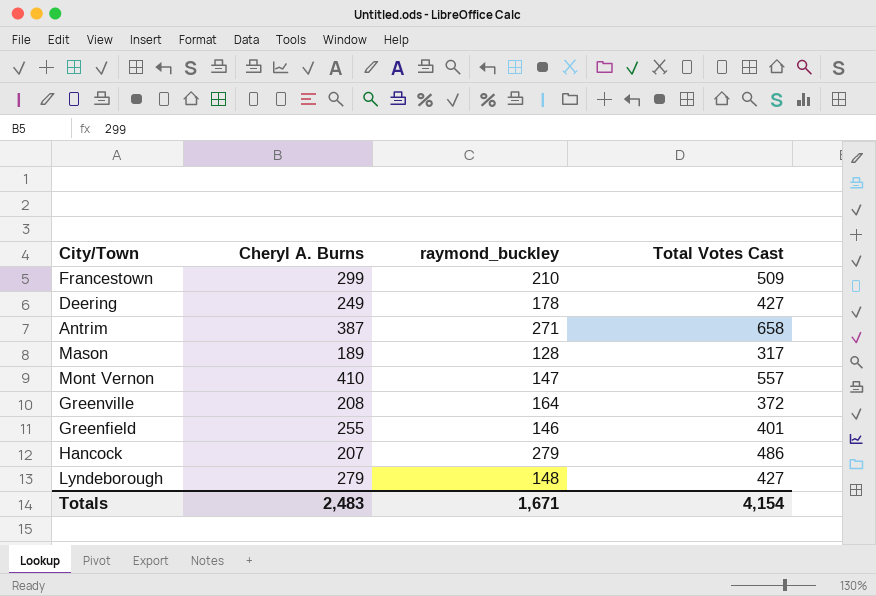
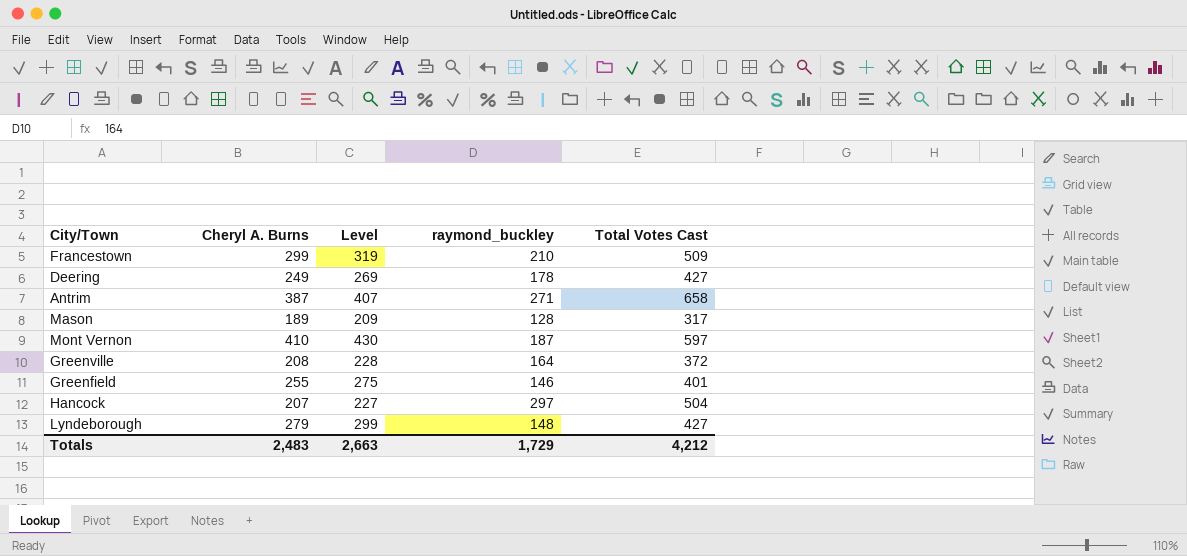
column Level | formula: none -> [Cheryl A. Burns] + 20
Mont Vernon | raymond_buckley: 147 -> 187
Mont Vernon | Total Votes Cast: 557 -> 597
Hancock | raymond_buckley: 279 -> 297
Hancock | Total Votes Cast: 486 -> 504
Totals | raymond_buckley: 1,671 -> 1,729
Totals | Total Votes Cast: 4,154 -> 4,212

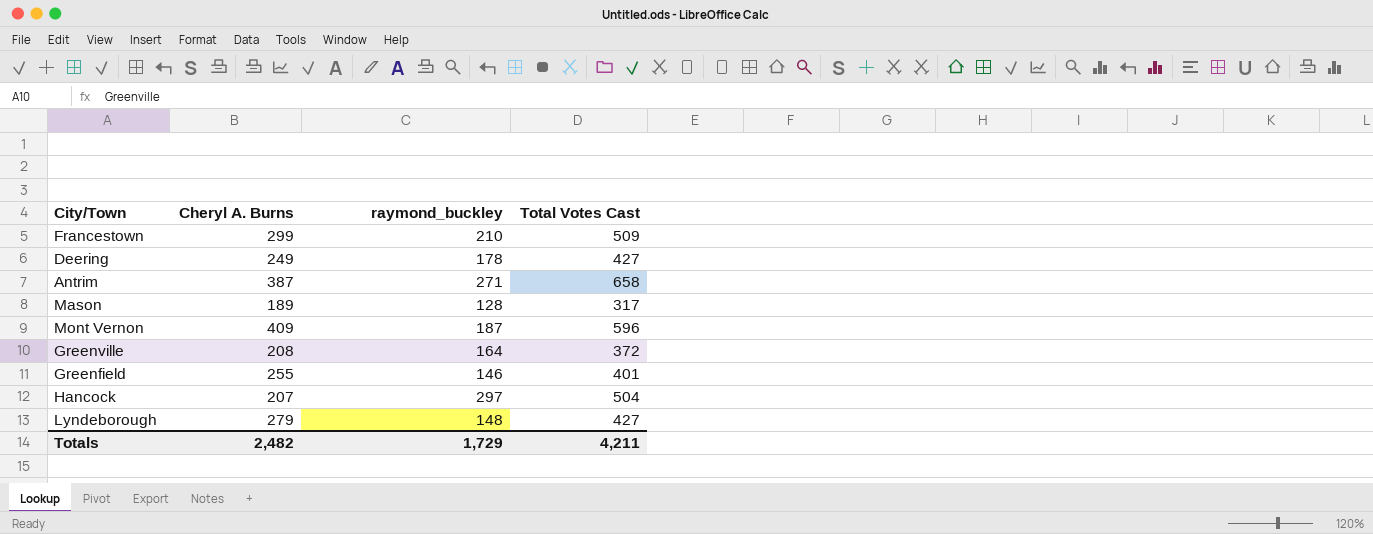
column Level | formula: [Cheryl A. Burns] + 20 -> none
Mont Vernon | Cheryl A. Burns: 410 -> 409
Mont Vernon | Total Votes Cast: 597 -> 596
Totals | Cheryl A. Burns: 2,483 -> 2,482
Totals | Total Votes Cast: 4,212 -> 4,211

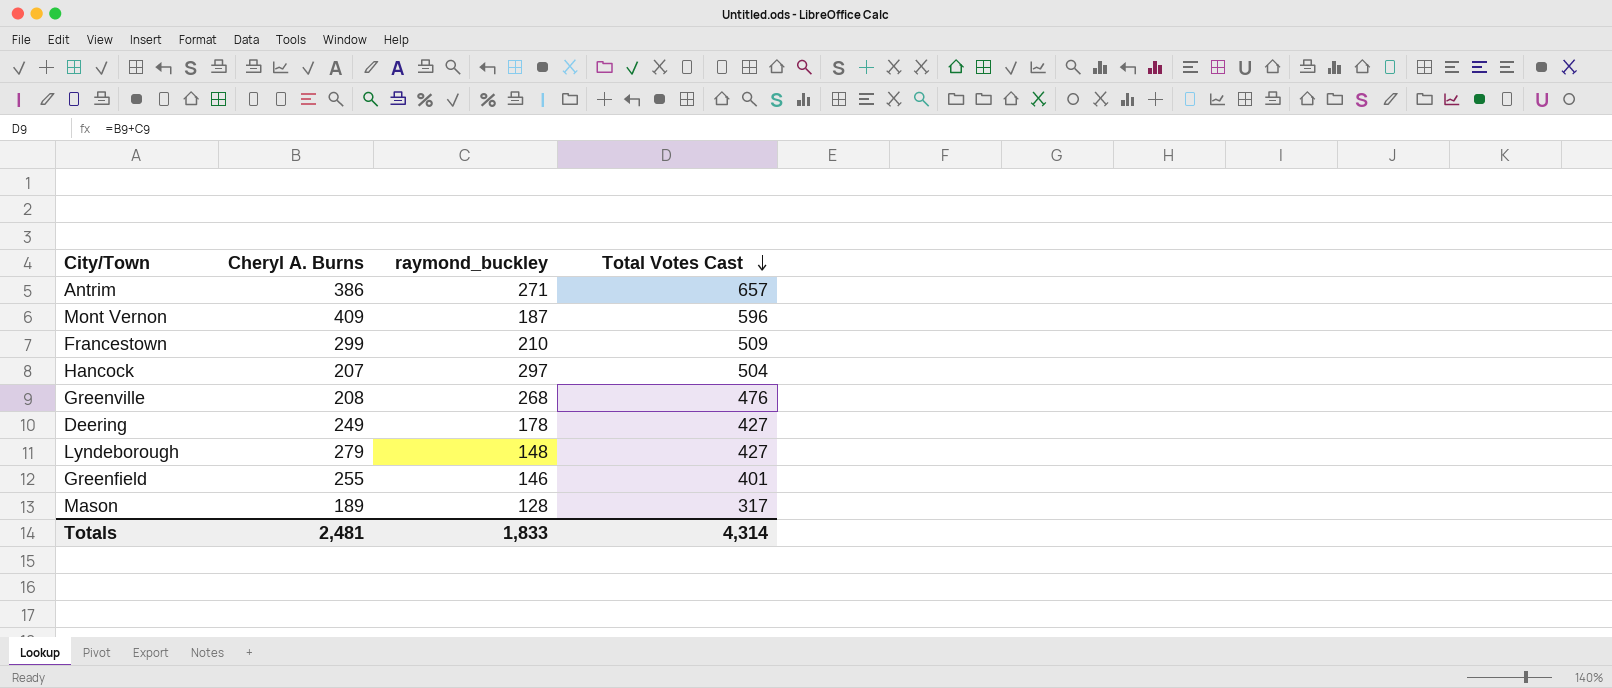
row order: none -> Total Votes Cast descending
Antrim | Cheryl A. Burns: 387 -> 386
Antrim | Total Votes Cast: 658 -> 657
Greenville | raymond_buckley: 164 -> 268
Greenville | Total Votes Cast: 372 -> 476
Totals | Cheryl A. Burns: 2,482 -> 2,481
Totals | raymond_buckley: 1,729 -> 1,833
Totals | Total Votes Cast: 4,211 -> 4,314

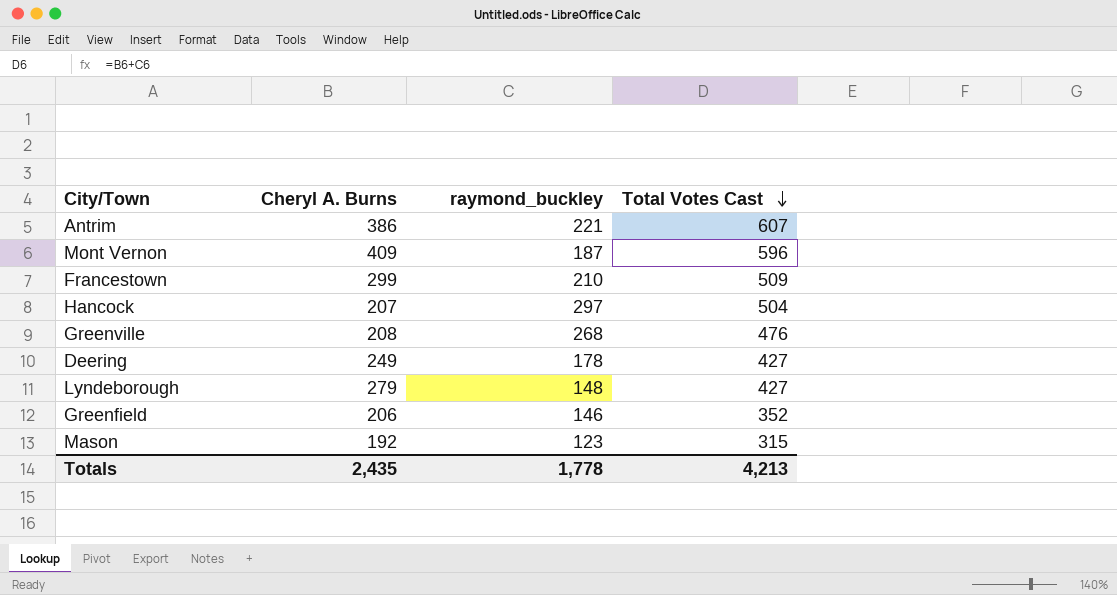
Antrim | raymond_buckley: 271 -> 221
Antrim | Total Votes Cast: 657 -> 607
Greenfield | Cheryl A. Burns: 255 -> 206
Greenfield | Total Votes Cast: 401 -> 352
Mason | Cheryl A. Burns: 189 -> 192
Mason | raymond_buckley: 128 -> 123
Mason | Total Votes Cast: 317 -> 315
Totals | Cheryl A. Burns: 2,481 -> 2,435
Totals | raymond_buckley: 1,833 -> 1,778
Totals | Total Votes Cast: 4,314 -> 4,213

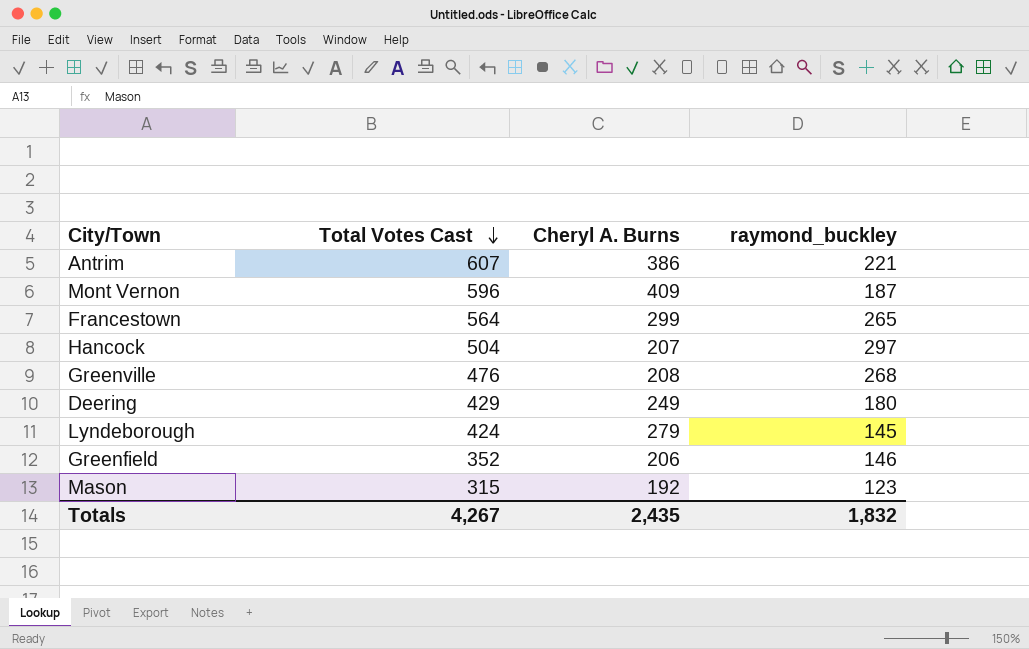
column Total Votes Cast | position: 4 -> 2
Francestown | Total Votes Cast: 509 -> 564
Francestown | raymond_buckley: 210 -> 265
Deering | Total Votes Cast: 427 -> 429
Deering | raymond_buckley: 178 -> 180
Lyndeborough | Total Votes Cast: 427 -> 424
Lyndeborough | raymond_buckley: 148 -> 145
Totals | Total Votes Cast: 4,213 -> 4,267
Totals | raymond_buckley: 1,778 -> 1,832

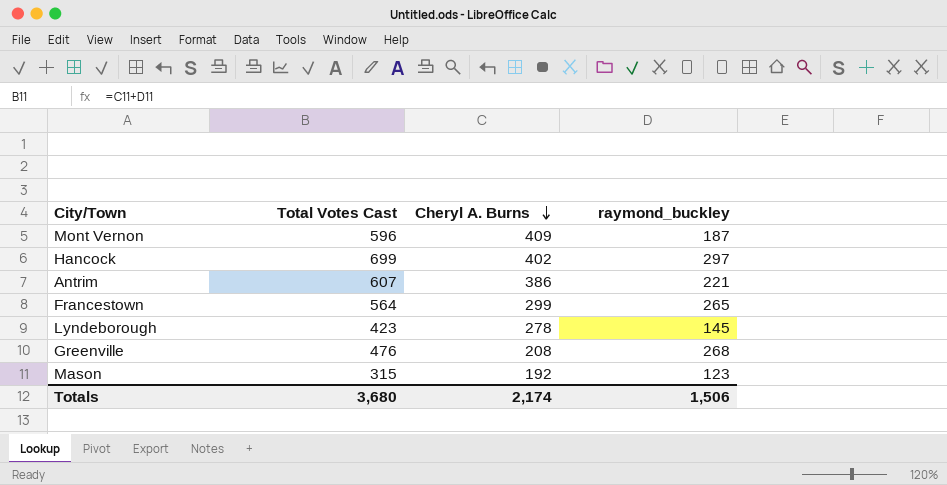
row order: Total Votes Cast descending -> Cheryl A. Burns descending
row Deering: 429 | 249 | 180 -> none
row Greenfield: 352 | 206 | 146 -> none
Hancock | Total Votes Cast: 504 -> 699
Hancock | Cheryl A. Burns: 207 -> 402
Lyndeborough | Total Votes Cast: 424 -> 423
Lyndeborough | Cheryl A. Burns: 279 -> 278
Totals | Total Votes Cast: 4,267 -> 3,680
Totals | Cheryl A. Burns: 2,435 -> 2,174
Totals | raymond_buckley: 1,832 -> 1,506

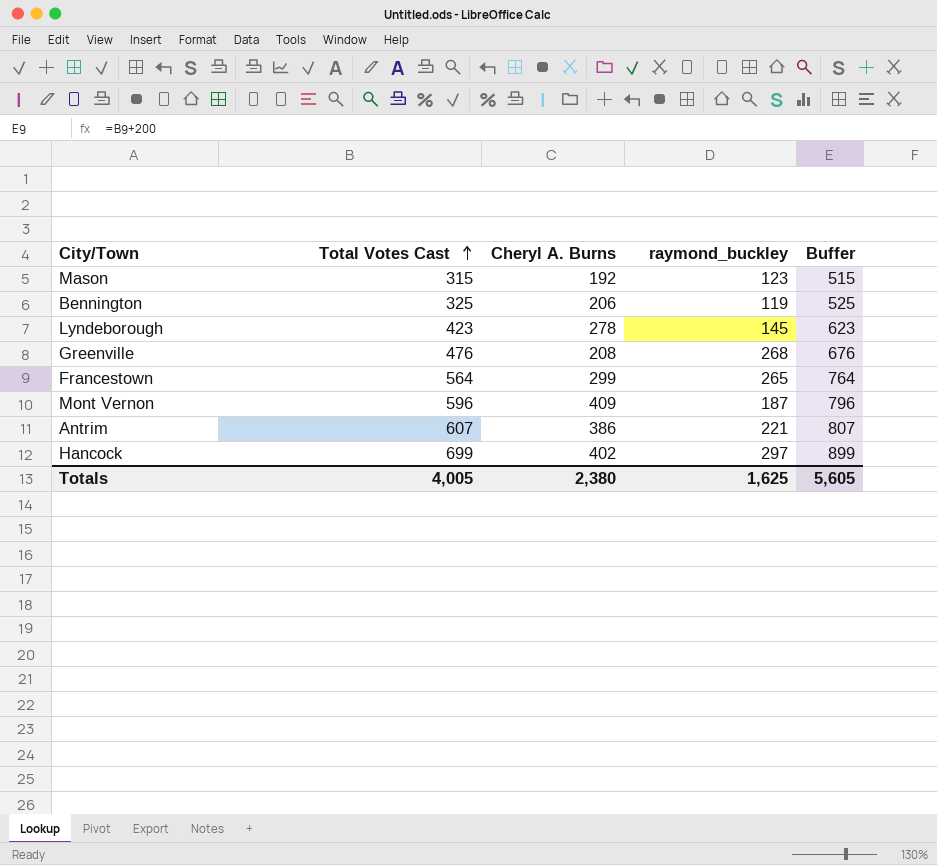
row order: Cheryl A. Burns descending -> Total Votes Cast ascending
column Buffer | formula: none -> [Total Votes Cast] + 200
row Bennington: none -> 325 | 206 | 119 | 525
Totals | Total Votes Cast: 3,680 -> 4,005
Totals | Cheryl A. Burns: 2,174 -> 2,380
Totals | raymond_buckley: 1,506 -> 1,625

